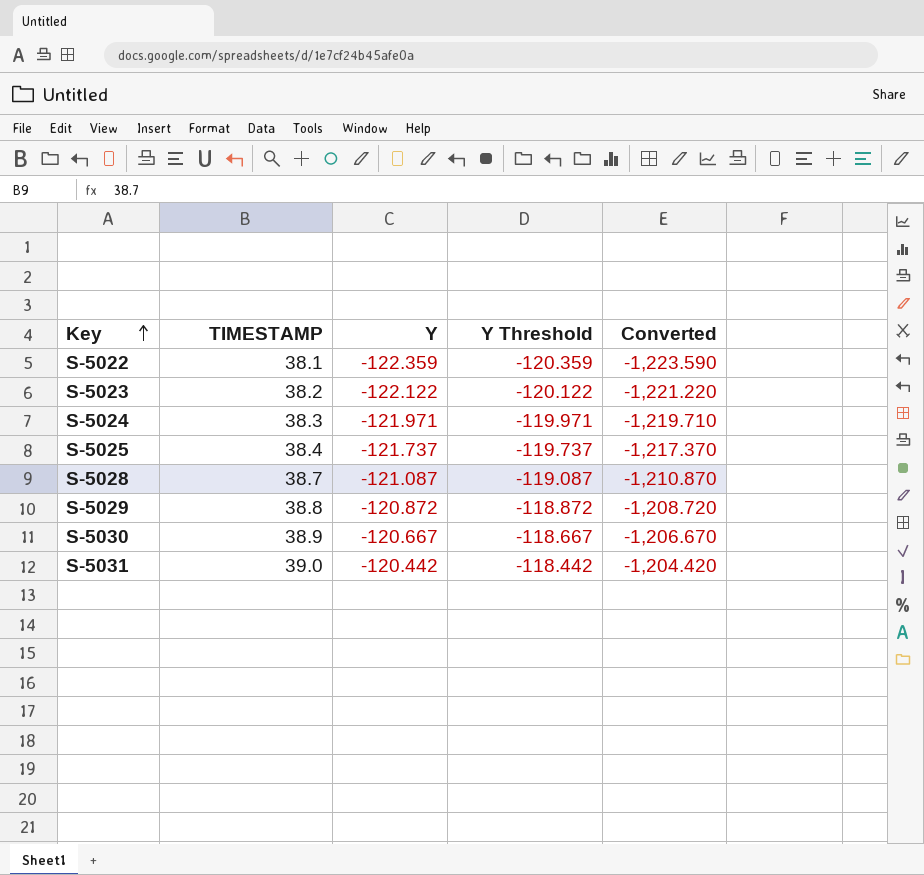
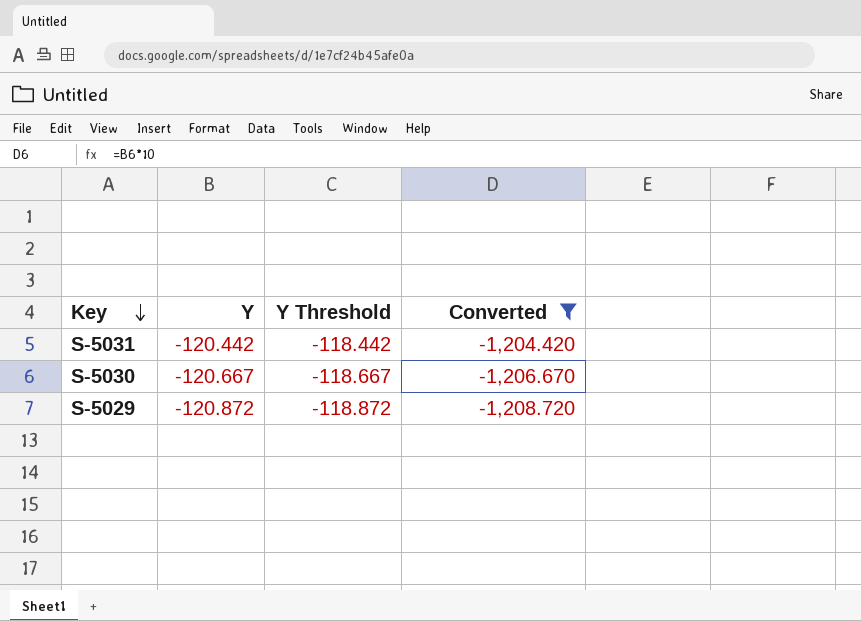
filter: none -> Converted >= -1,208.720
row order: Key ascending -> Key descending
column TIMESTAMP | position: 2 -> none

